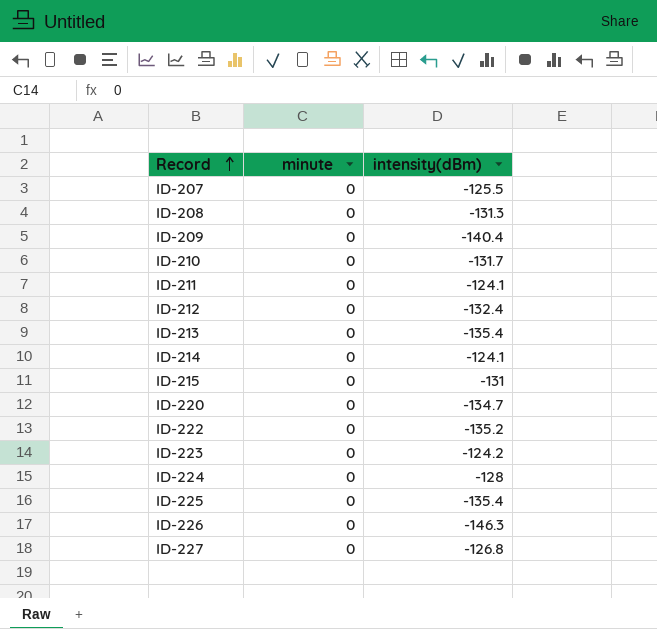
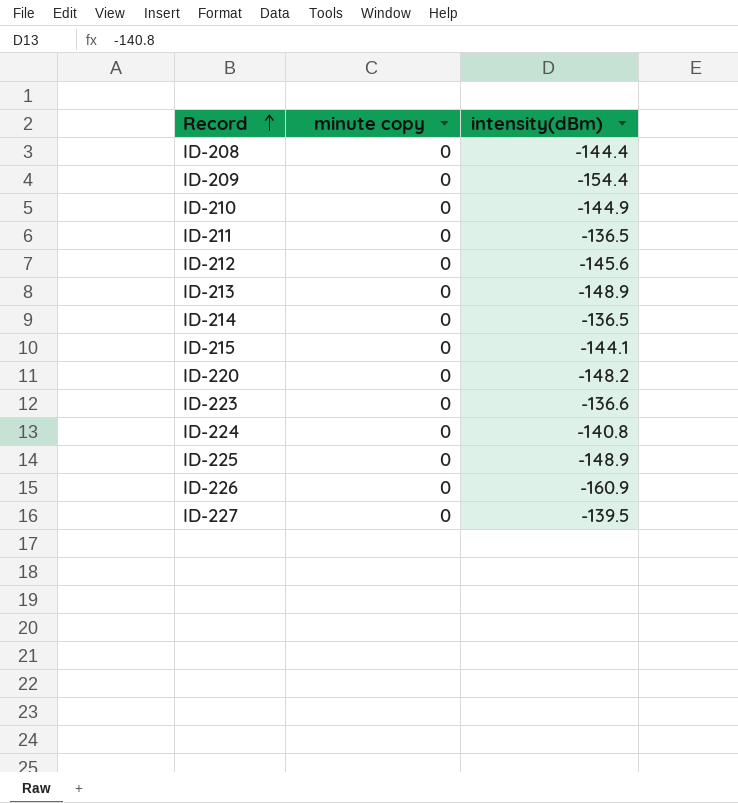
column name: minute -> minute copy
row ID-207: 0 | -125.5 -> none
row ID-222: 0 | -135.2 -> none
ID-208 | intensity(dBm): -131.3 -> -144.4
ID-209 | intensity(dBm): -140.4 -> -154.4
ID-210 | intensity(dBm): -131.7 -> -144.9
ID-211 | intensity(dBm): -124.1 -> -136.5
ID-212 | intensity(dBm): -132.4 -> -145.6
ID-213 | intensity(dBm): -135.4 -> -148.9
ID-214 | intensity(dBm): -124.1 -> -136.5
ID-215 | intensity(dBm): -131 -> -144.1
ID-220 | intensity(dBm): -134.7 -> -148.2
ID-223 | intensity(dBm): -124.2 -> -136.6
ID-224 | intensity(dBm): -128 -> -140.8
ID-225 | intensity(dBm): -135.4 -> -148.9
ID-226 | intensity(dBm): -146.3 -> -160.9
ID-227 | intensity(dBm): -126.8 -> -139.5

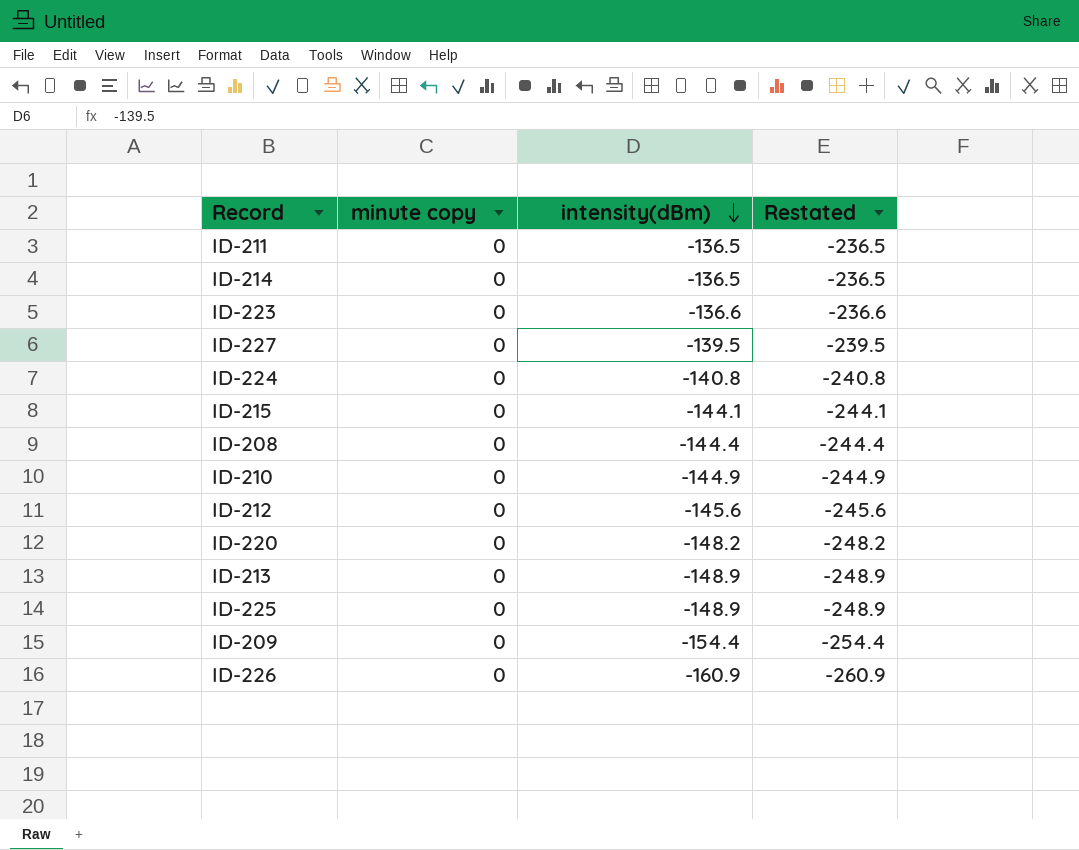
row order: Record ascending -> intensity(dBm) descending
column Restated | formula: none -> [intensity(dBm)] - 100

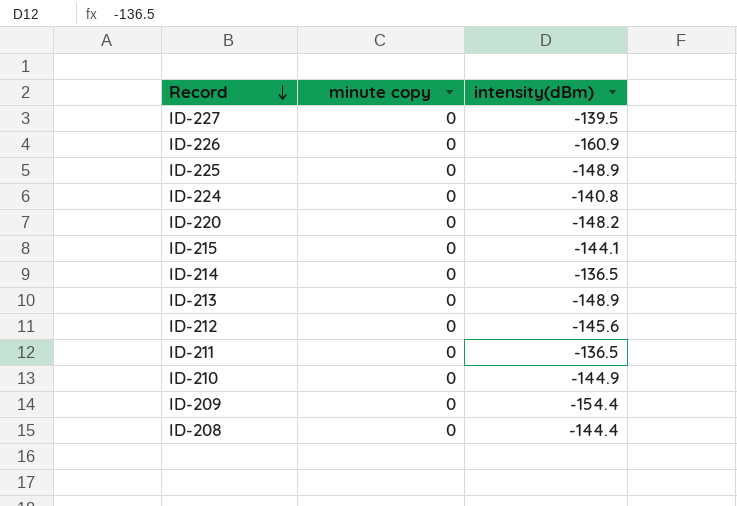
row order: intensity(dBm) descending -> Record descending
column Restated | formula: [intensity(dBm)] - 100 -> none
row ID-223: 0 | -136.6 | -236.6 -> none

